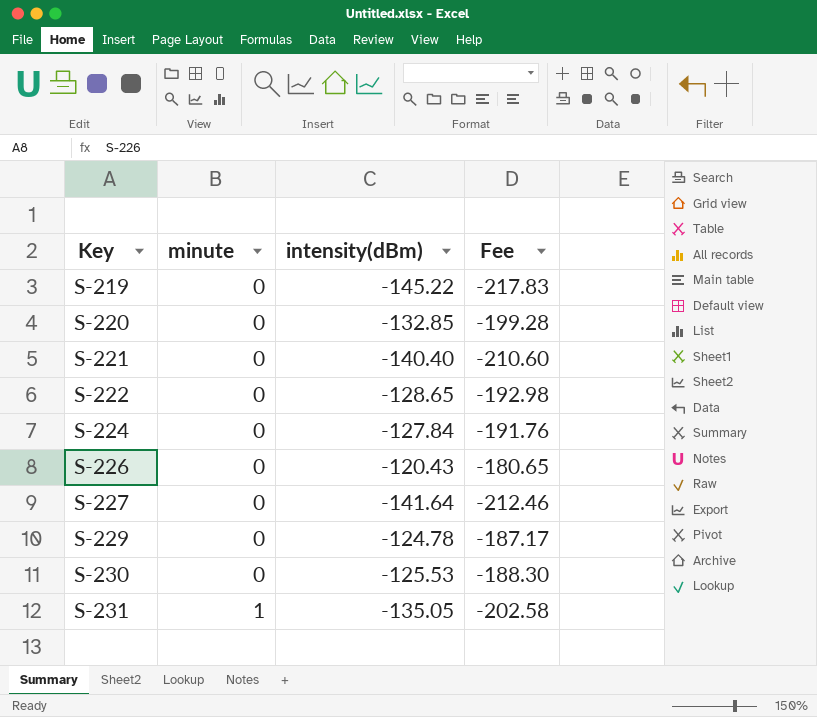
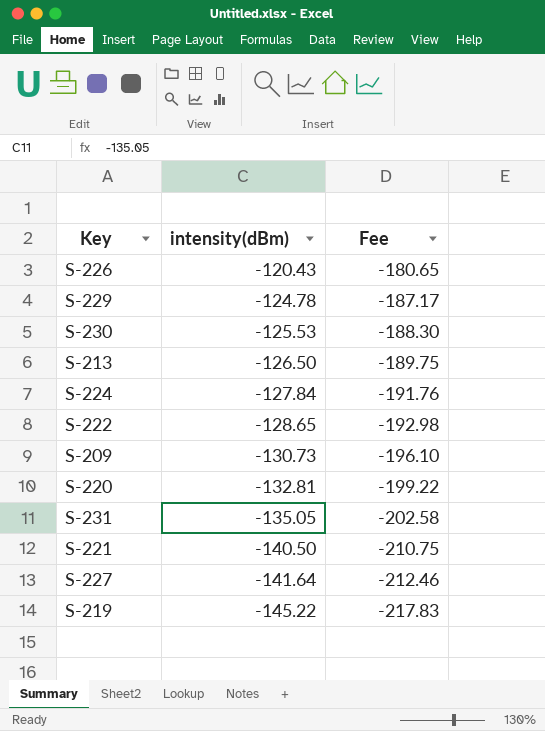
row order: Key ascending -> intensity(dBm) descending
column minute | position: 2 -> none
row S-213: none -> -126.50 | -189.75
row S-209: none -> -130.73 | -196.10
S-220 | intensity(dBm): -132.85 -> -132.81
S-220 | Fee: -199.28 -> -199.22
S-221 | intensity(dBm): -140.40 -> -140.50
S-221 | Fee: -210.60 -> -210.75

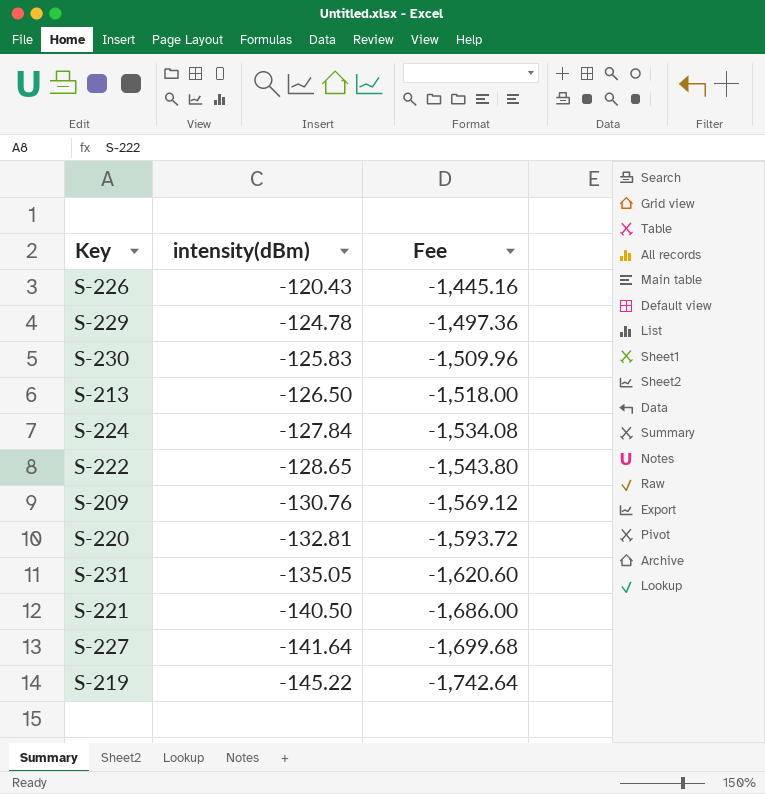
column Fee | formula: [intensity(dBm)] * 1.5 -> [intensity(dBm)] * 12
S-230 | intensity(dBm): -125.53 -> -125.83
S-209 | intensity(dBm): -130.73 -> -130.76

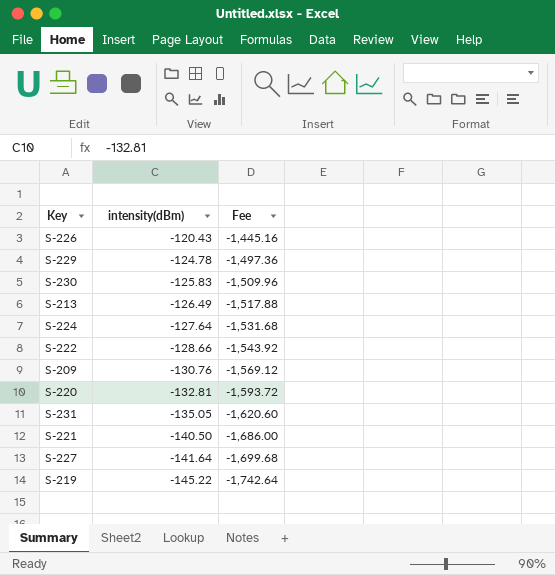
S-213 | intensity(dBm): -126.50 -> -126.49
S-213 | Fee: -1,518.00 -> -1,517.88
S-224 | intensity(dBm): -127.84 -> -127.64
S-224 | Fee: -1,534.08 -> -1,531.68
S-222 | intensity(dBm): -128.65 -> -128.66
S-222 | Fee: -1,543.80 -> -1,543.92

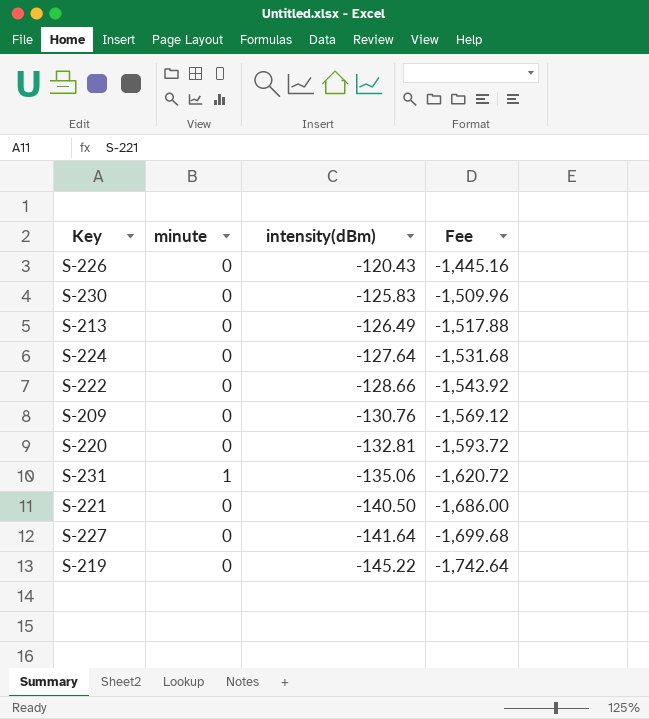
column minute | position: none -> 2
row S-229: -124.78 | -1,497.36 -> none
S-231 | intensity(dBm): -135.05 -> -135.06
S-231 | Fee: -1,620.60 -> -1,620.72

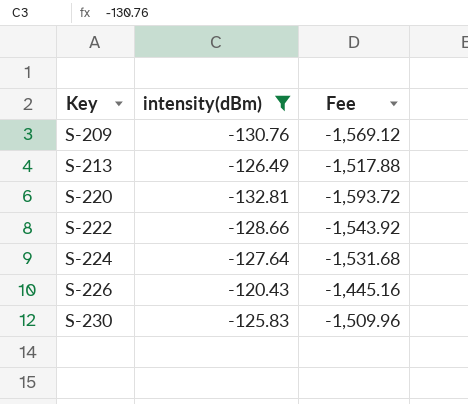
filter: none -> intensity(dBm) >= -132.81
row order: intensity(dBm) descending -> Key ascending
column minute | position: 2 -> none

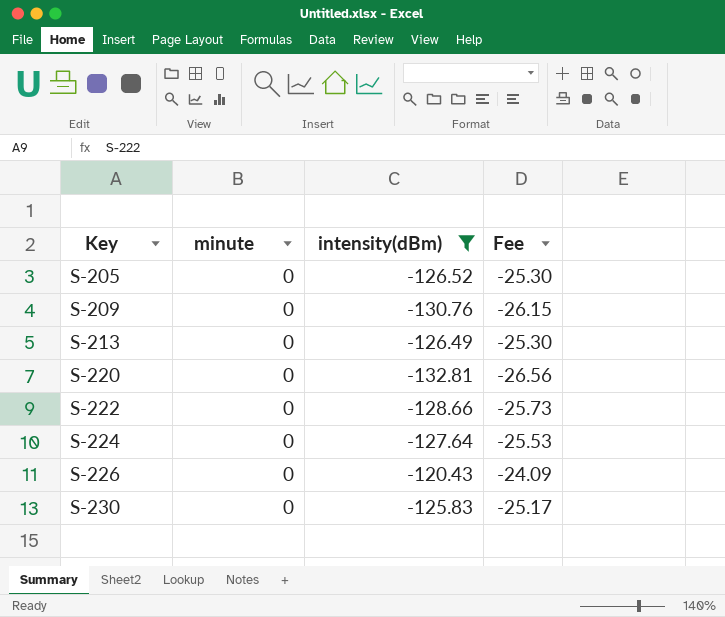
column minute | position: none -> 2
column Fee | formula: [intensity(dBm)] * 12 -> [intensity(dBm)] * 0.2
row S-205: none -> 0 | -126.52 | -25.30

